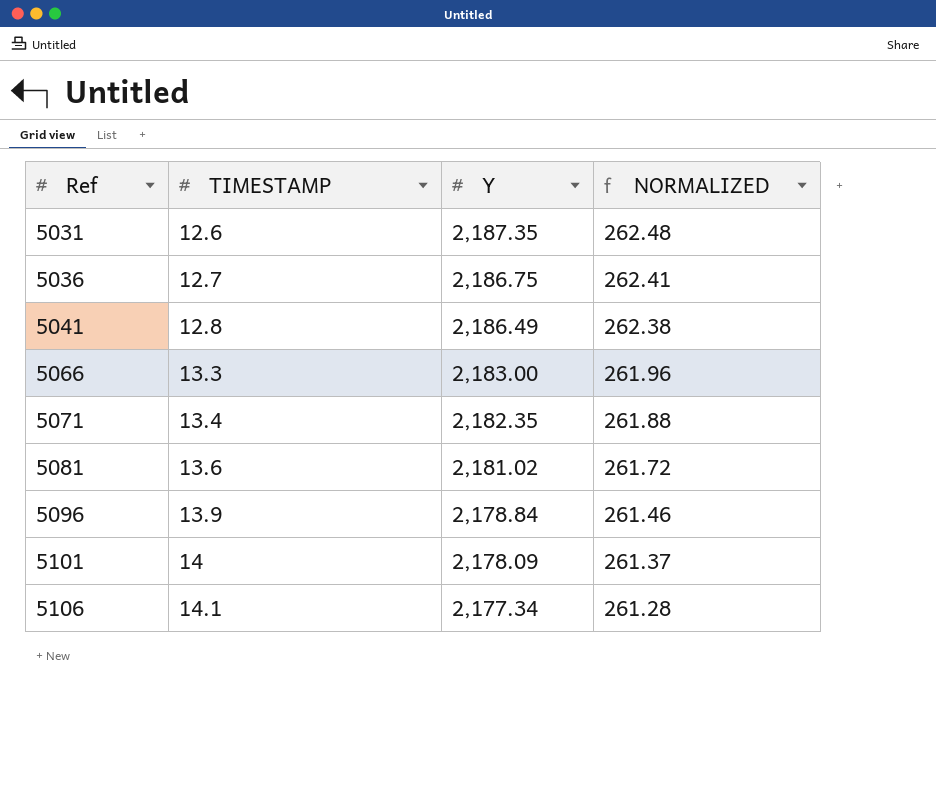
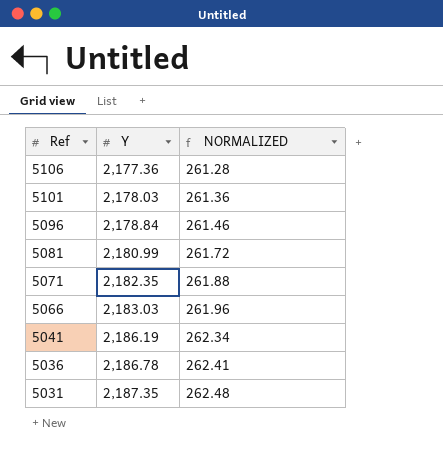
row order: Ref ascending -> Ref descending
column TIMESTAMP | position: 2 -> none
5106 | Y: 2,177.34 -> 2,177.36
5101 | Y: 2,178.09 -> 2,178.03
5101 | NORMALIZED: 261.37 -> 261.36
5081 | Y: 2,181.02 -> 2,180.99
5066 | Y: 2,183.00 -> 2,183.03
5041 | Y: 2,186.49 -> 2,186.19
5041 | NORMALIZED: 262.38 -> 262.34
5036 | Y: 2,186.75 -> 2,186.78

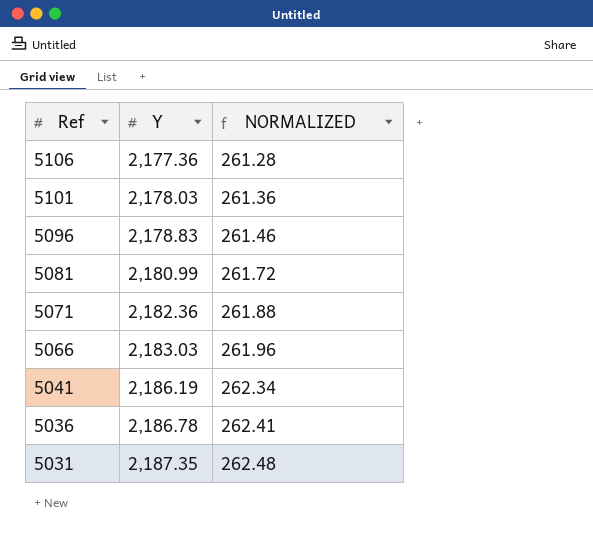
5096 | Y: 2,178.84 -> 2,178.83
5071 | Y: 2,182.35 -> 2,182.36

